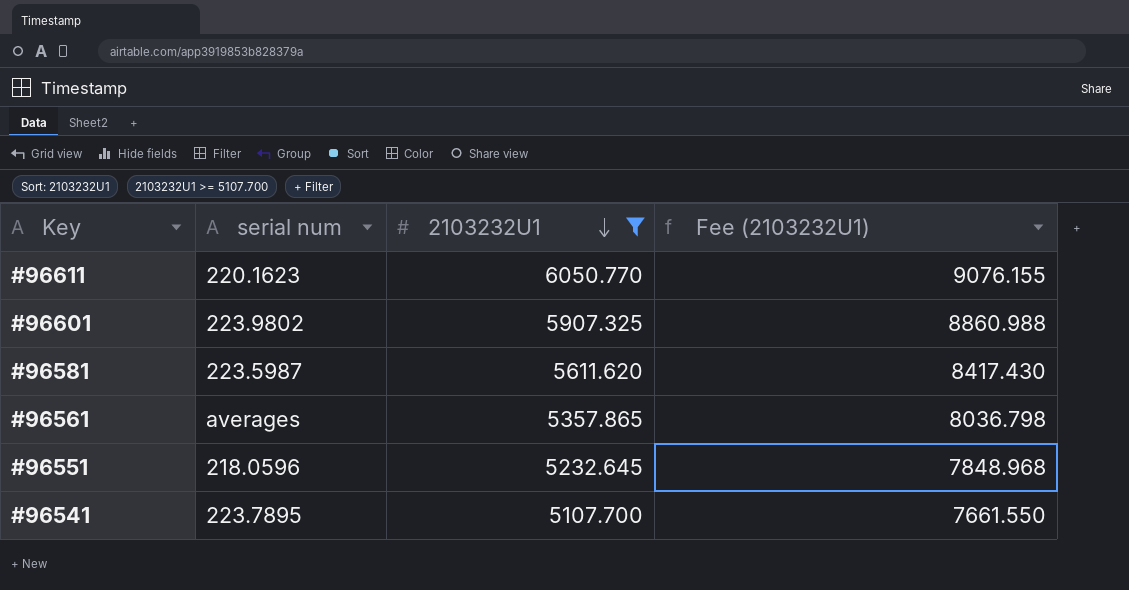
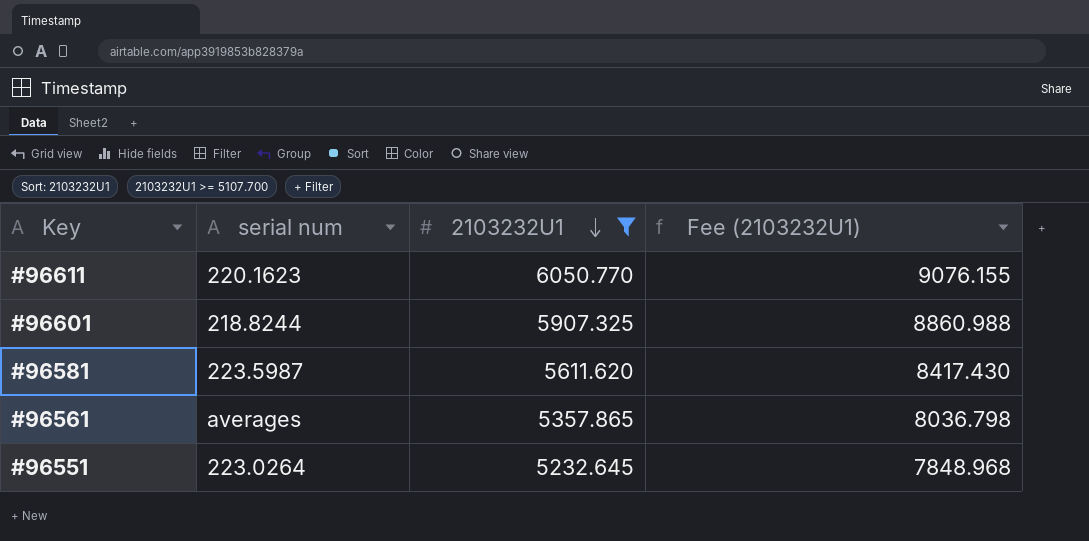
row #96541: 223.7895 | 5107.700 | 7661.550 -> none
#96601 | serial num: 223.9802 -> 218.8244
#96551 | serial num: 218.0596 -> 223.0264

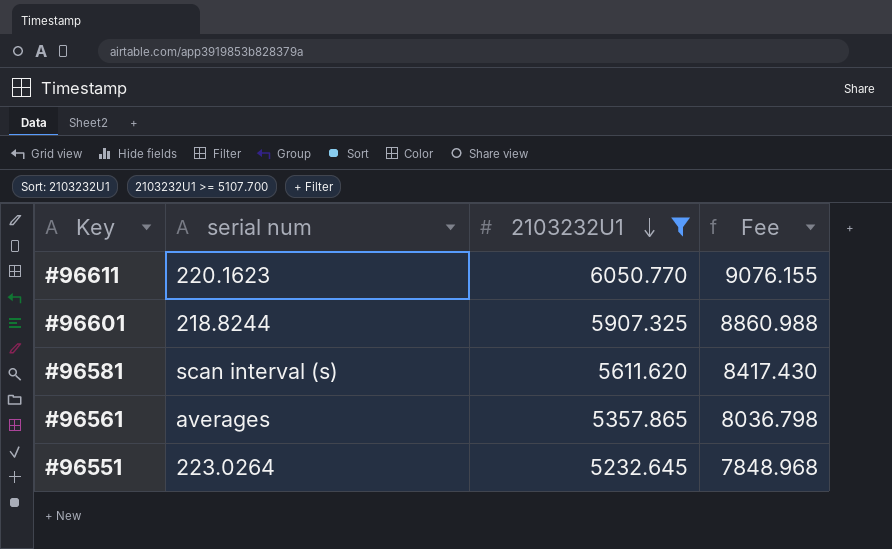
column name: Fee (2103232U1) -> Fee
#96581 | serial num: 223.5987 -> scan interval (s)

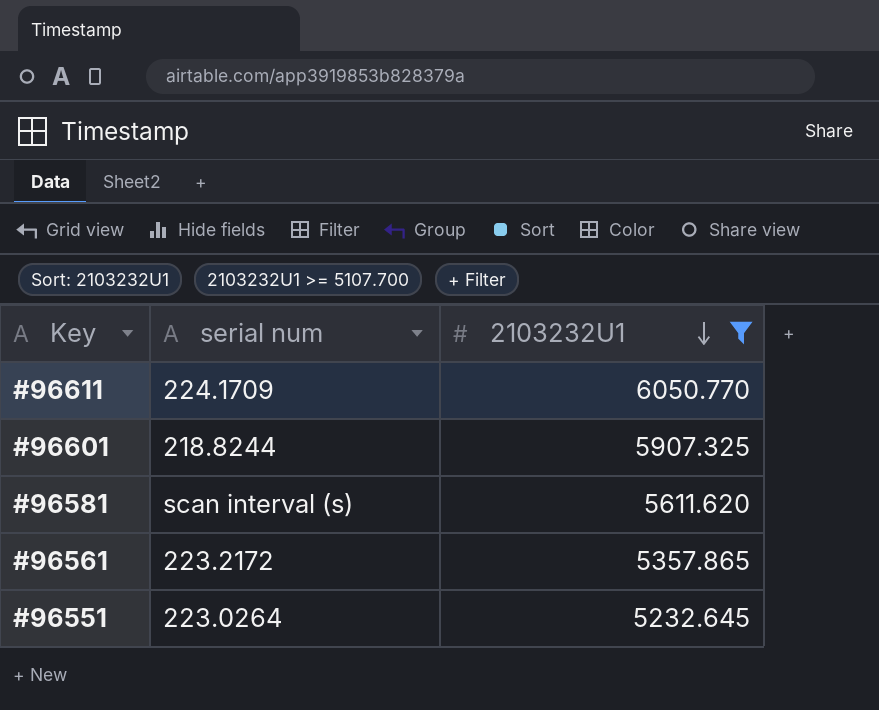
column Fee | formula: [2103232U1] * 1.5 -> none
#96611 | serial num: 220.1623 -> 224.1709
#96561 | serial num: averages -> 223.2172

